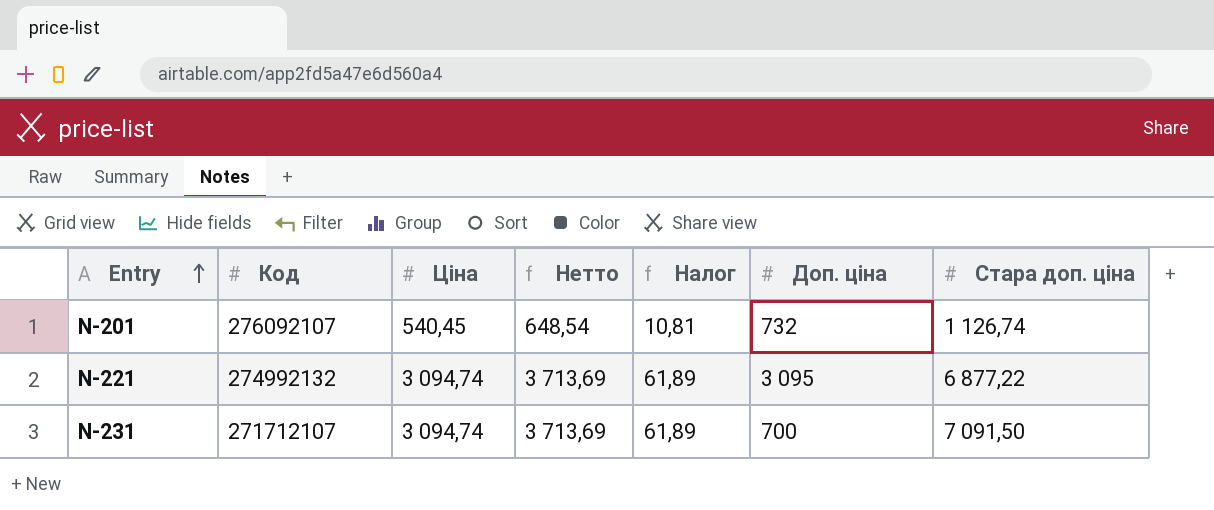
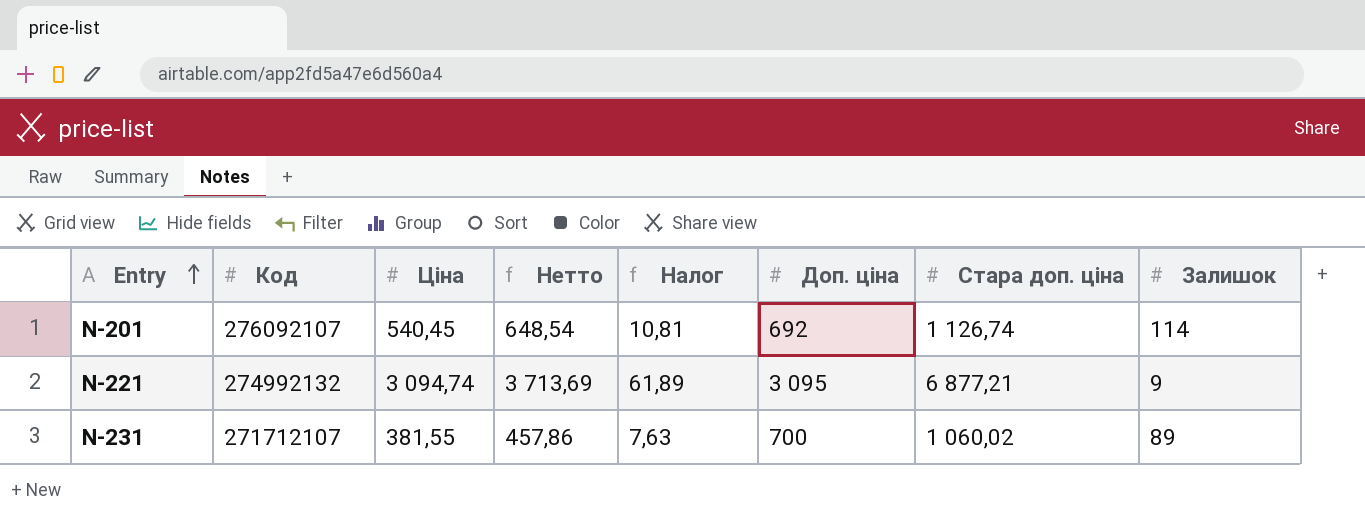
column Залишок | position: none -> 8
N-201 | Доп. ціна: 732 -> 692
N-221 | Стара доп. ціна: 6 877,22 -> 6 877,21
N-231 | Ціна: 3 094,74 -> 381,55
N-231 | Нетто: 3 713,69 -> 457,86
N-231 | Налог: 61,89 -> 7,63
N-231 | Стара доп. ціна: 7 091,50 -> 1 060,02

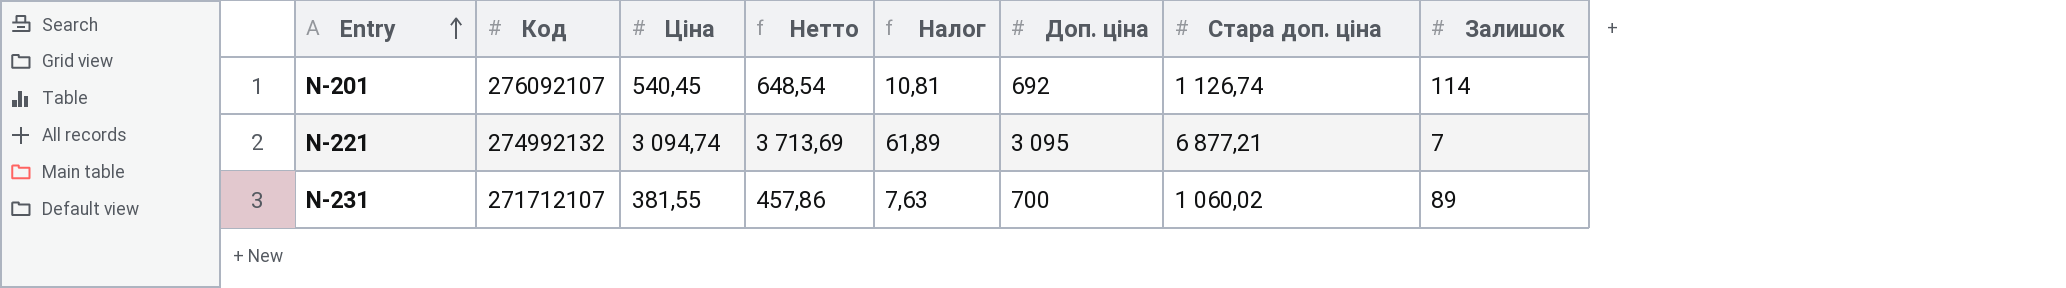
N-221 | Залишок: 9 -> 7

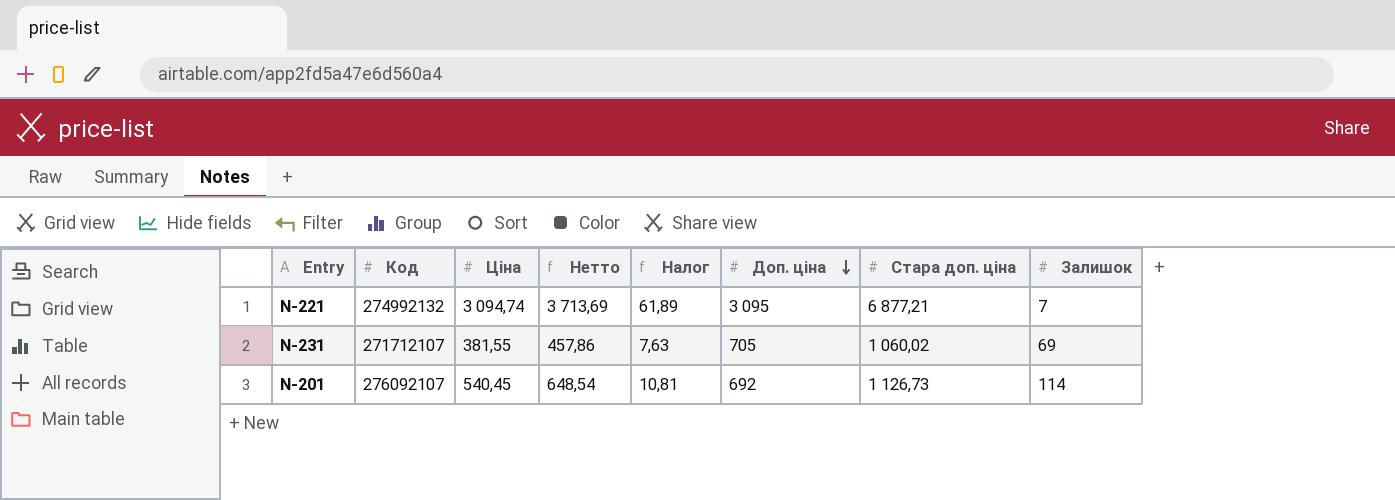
row order: Entry ascending -> Доп. ціна descending
N-231 | Доп. ціна: 700 -> 705
N-231 | Залишок: 89 -> 69
N-201 | Стара доп. ціна: 1 126,74 -> 1 126,73

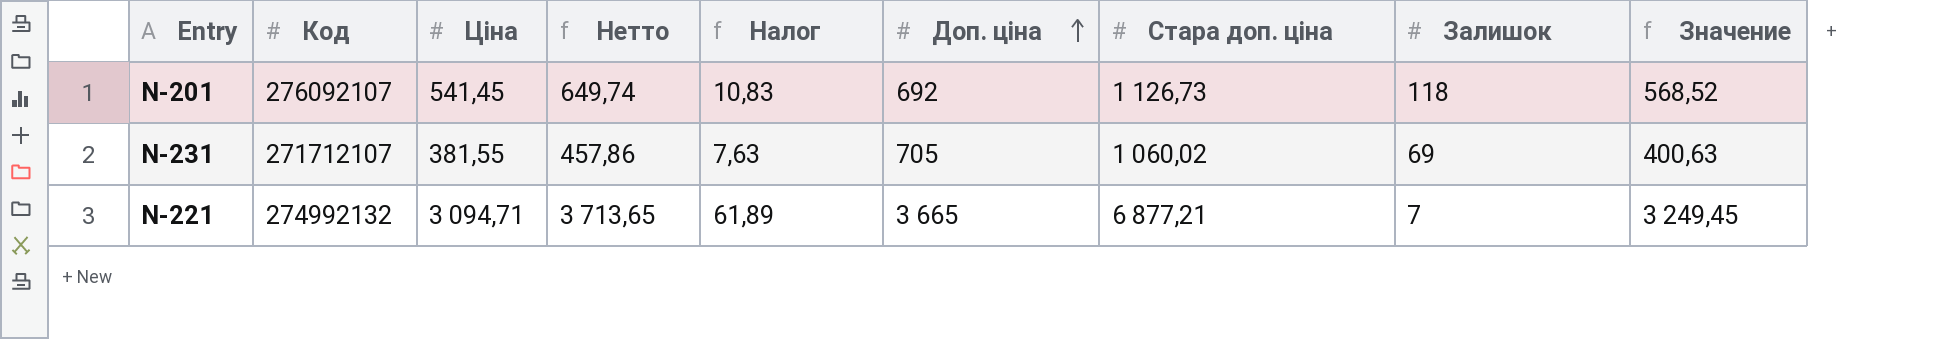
row order: Доп. ціна descending -> Доп. ціна ascending
column Значение | formula: none -> [Ціна] * 1,05
N-201 | Ціна: 540,45 -> 541,45
N-201 | Нетто: 648,54 -> 649,74
N-201 | Налог: 10,81 -> 10,83
N-201 | Залишок: 114 -> 118
N-221 | Ціна: 3 094,74 -> 3 094,71
N-221 | Нетто: 3 713,69 -> 3 713,65
N-221 | Доп. ціна: 3 095 -> 3 665

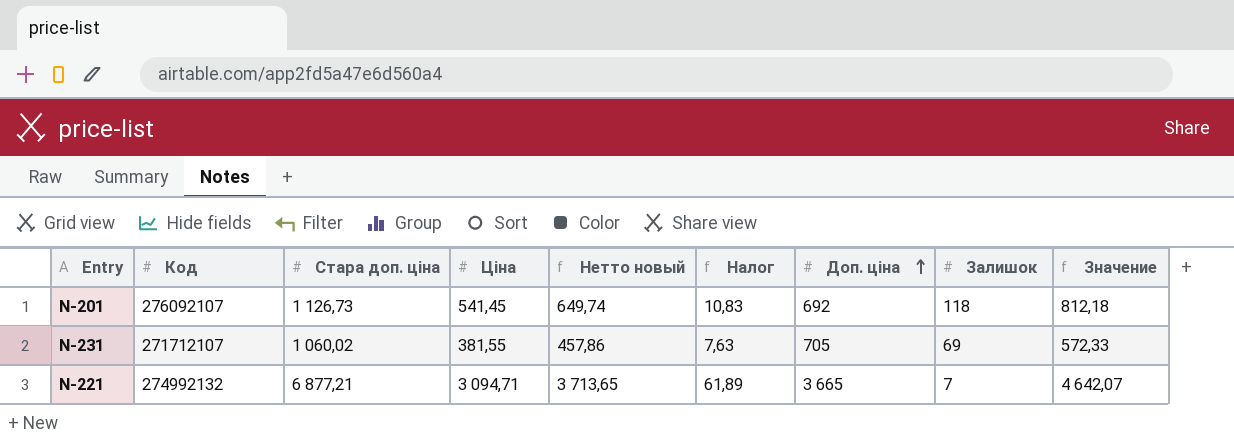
column Стара доп. ціна | position: 7 -> 3
column name: Нетто -> Нетто новый
column Значение | formula: [Ціна] * 1,05 -> [Ціна] * 1,5

